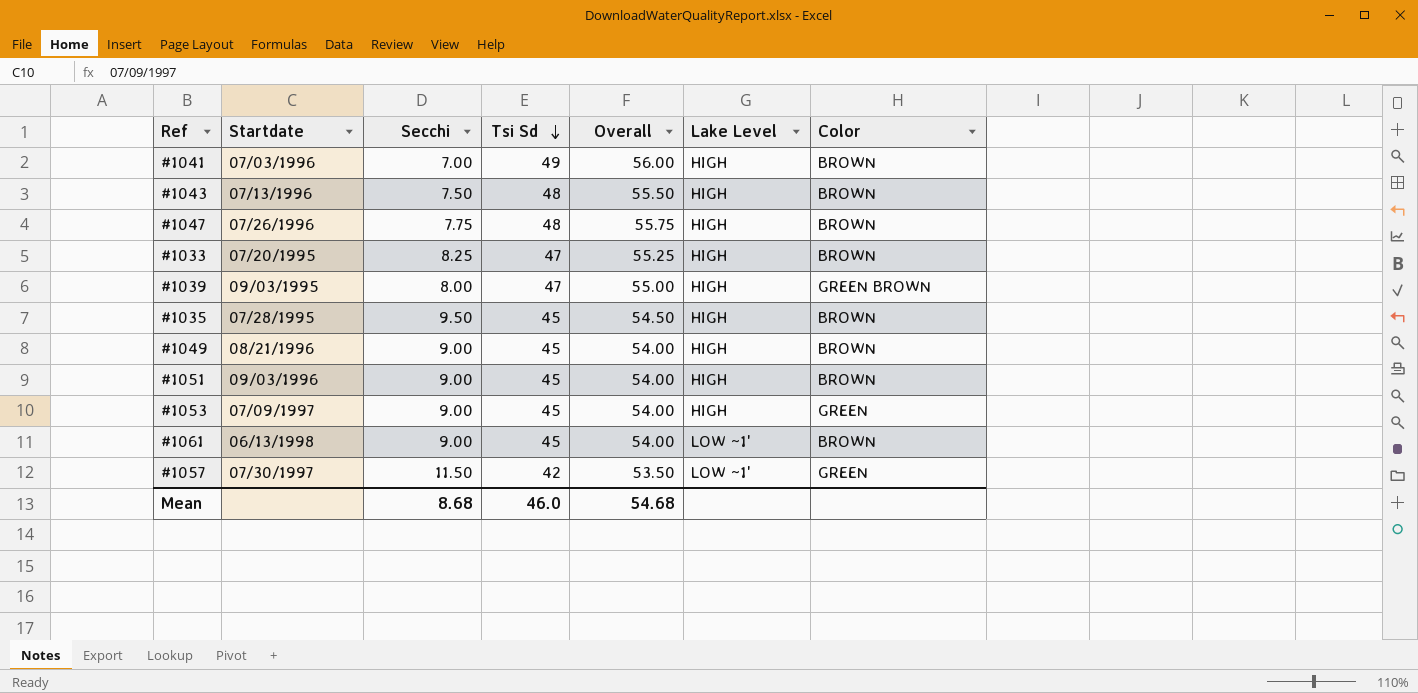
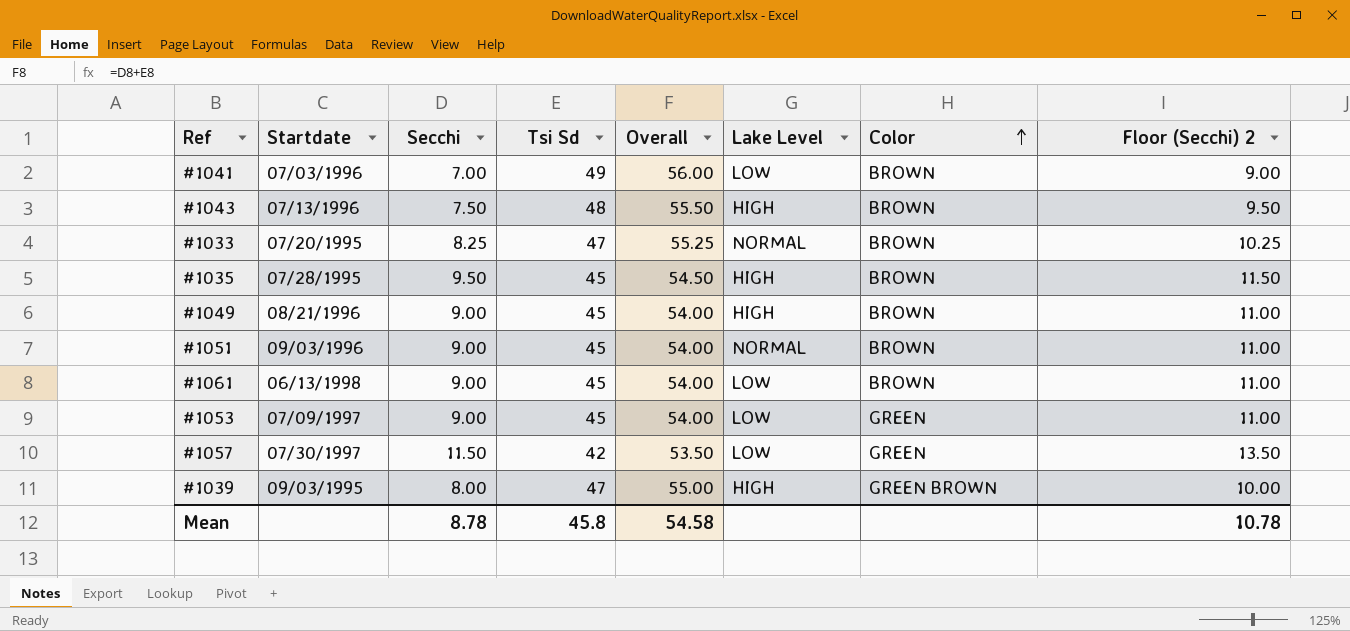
row order: Tsi Sd descending -> Color ascending
column Floor (Secchi) 2 | formula: none -> [Secchi] + 2
row #1047: 07/26/1996 | 7.75 | 48 | 55.75 | HIGH | BROWN -> none
#1041 | Lake Level: HIGH -> LOW
#1033 | Lake Level: HIGH -> NORMAL
#1051 | Lake Level: HIGH -> NORMAL
#1061 | Lake Level: LOW ~1' -> LOW
#1053 | Lake Level: HIGH -> LOW
#1057 | Lake Level: LOW ~1' -> LOW
Mean | Secchi: 8.68 -> 8.78
Mean | Tsi Sd: 46.0 -> 45.8
Mean | Overall: 54.68 -> 54.58

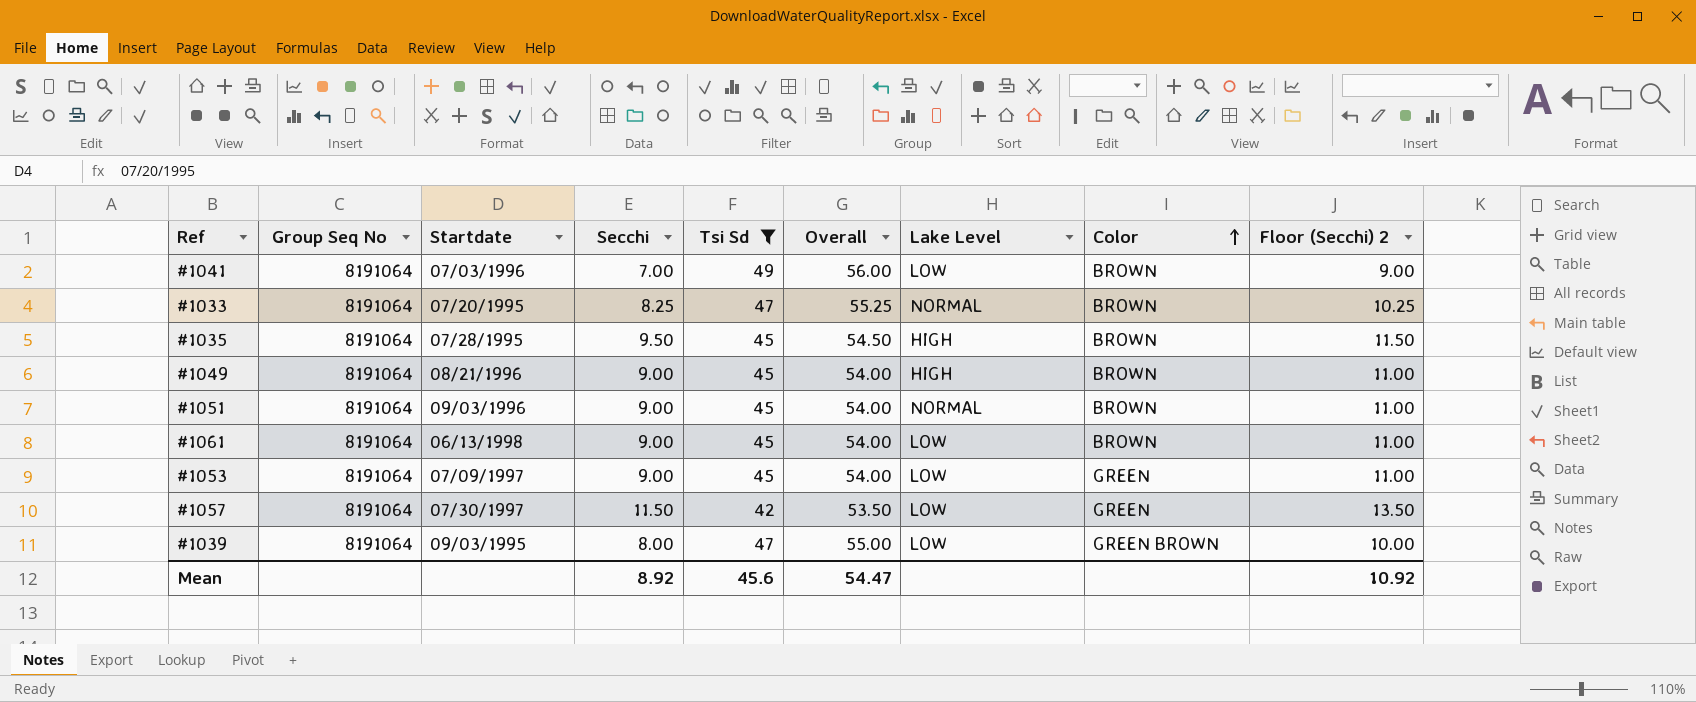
filter: none -> Tsi Sd != 48
column Group Seq No | position: none -> 2
#1039 | Lake Level: HIGH -> LOW
Mean | Secchi: 8.78 -> 8.92
Mean | Tsi Sd: 45.8 -> 45.6
Mean | Overall: 54.58 -> 54.47
Mean | Floor (Secchi) 2: 10.78 -> 10.92

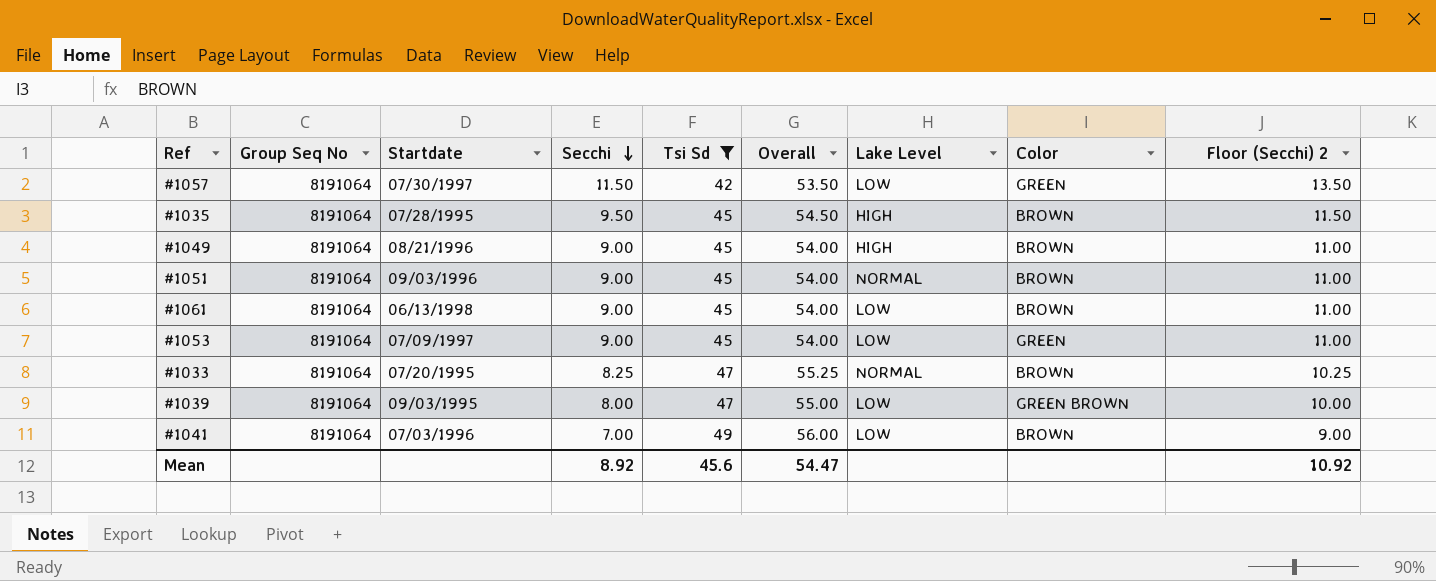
row order: Color ascending -> Secchi descending

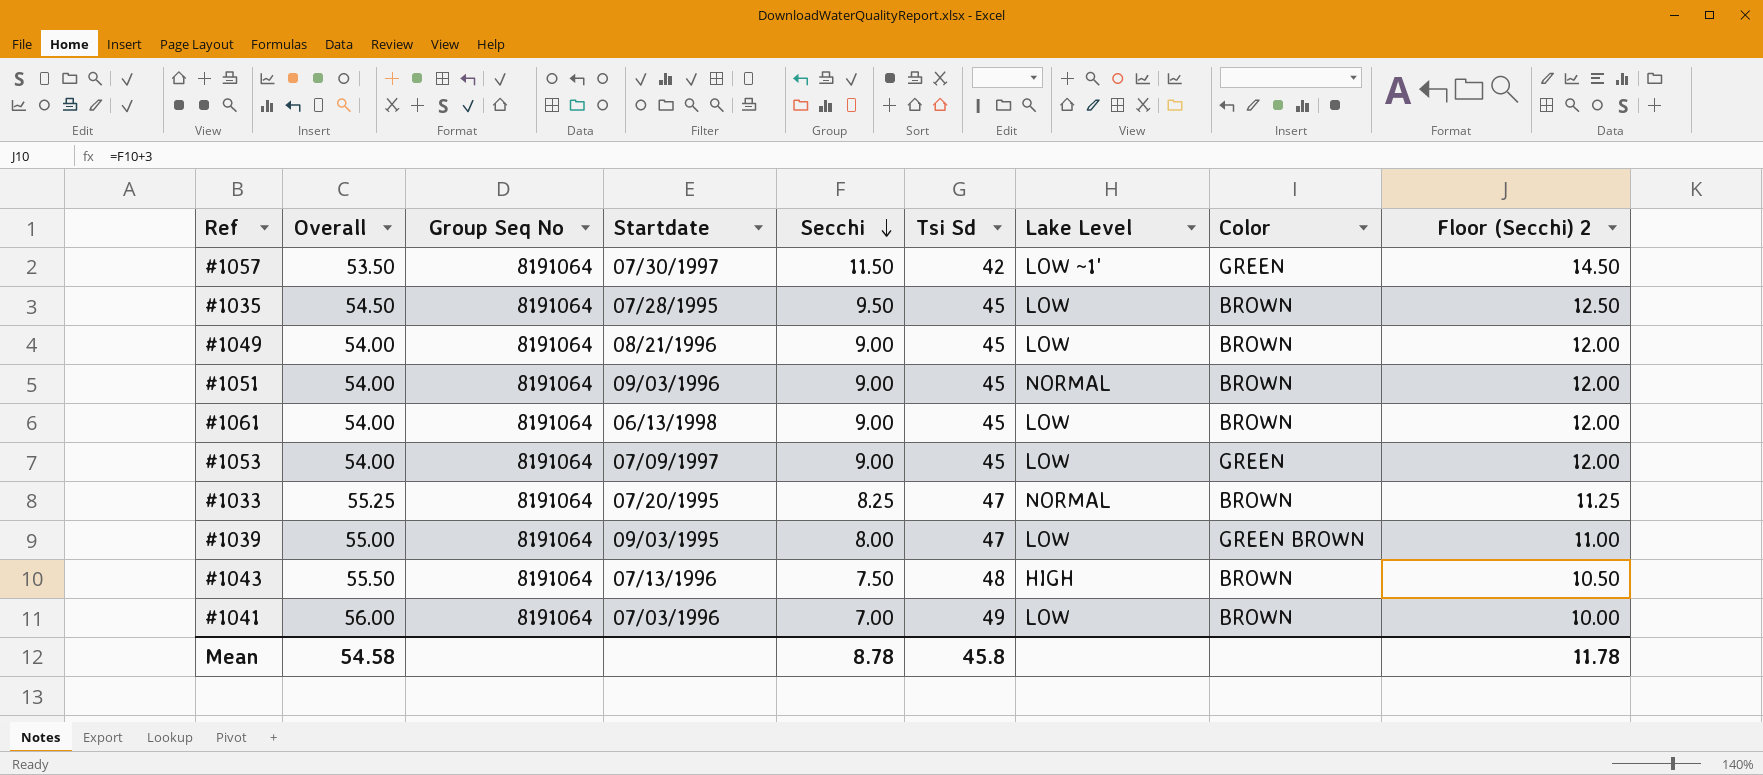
filter: Tsi Sd != 48 -> none
column Overall | position: 6 -> 2
column Floor (Secchi) 2 | formula: [Secchi] + 2 -> [Secchi] + 3
#1057 | Lake Level: LOW -> LOW ~1'
#1035 | Lake Level: HIGH -> LOW
#1049 | Lake Level: HIGH -> LOW
Mean | Overall: 54.47 -> 54.58
Mean | Secchi: 8.92 -> 8.78
Mean | Tsi Sd: 45.6 -> 45.8
Mean | Floor (Secchi) 2: 10.92 -> 11.78

